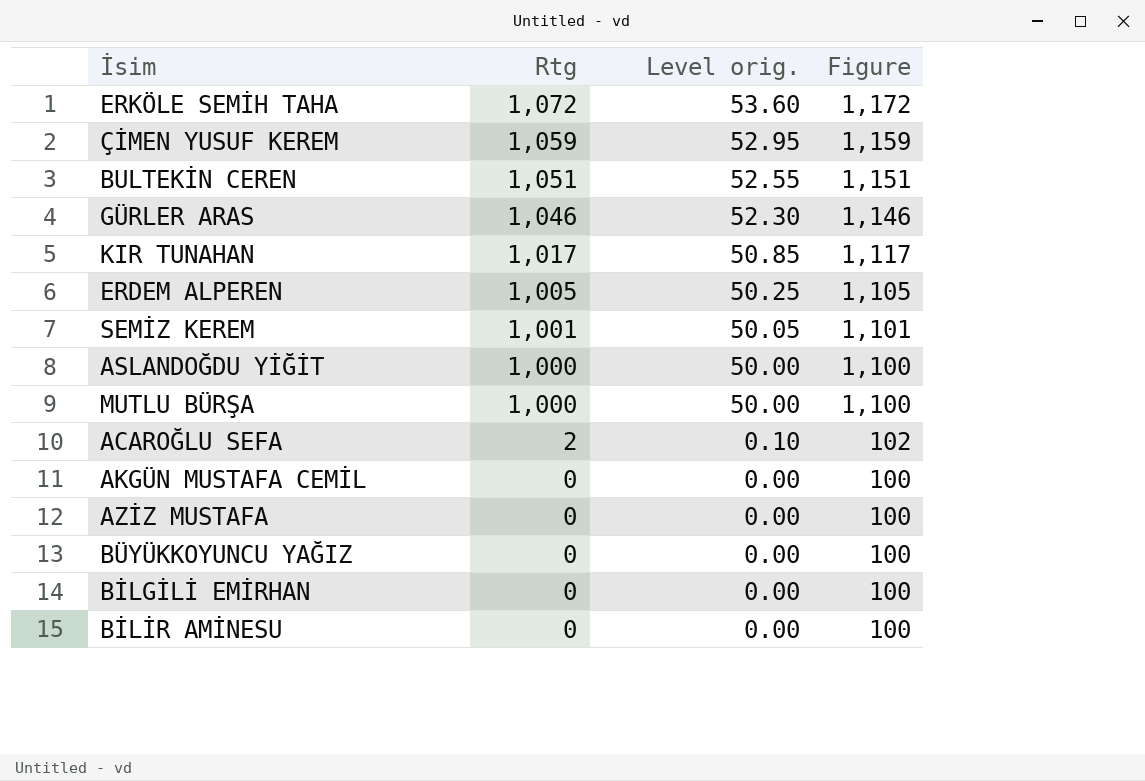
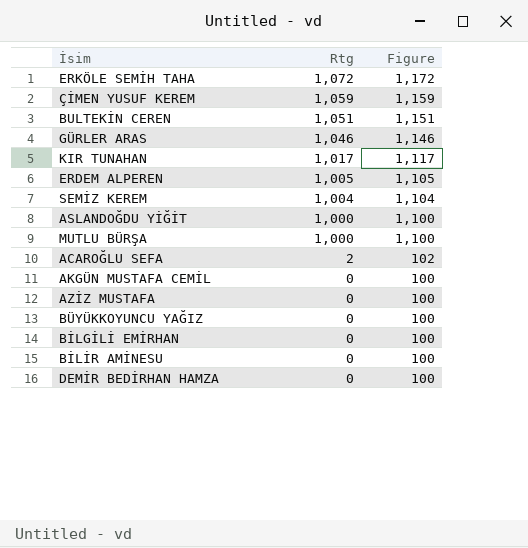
column Level orig. | formula: [Rtg] * 0.05 -> none
SEMİZ KEREM | Rtg: 1,001 -> 1,004
SEMİZ KEREM | Figure: 1,101 -> 1,104
row DEMİR BEDİRHAN HAMZA: none -> 0 | 100

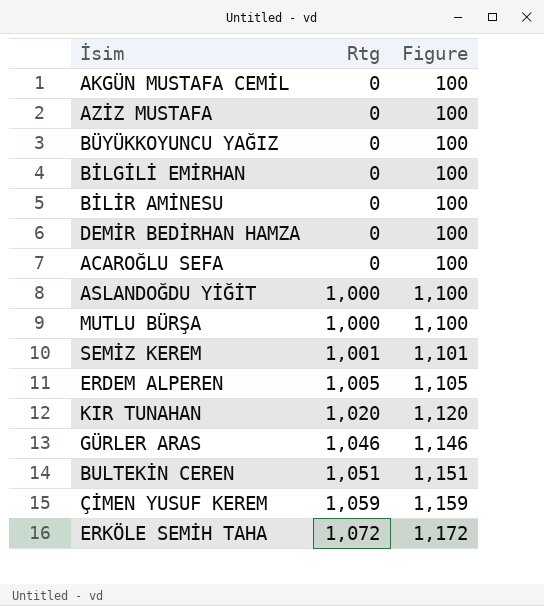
row order: Rtg descending -> Rtg ascending
ACAROĞLU SEFA | Rtg: 2 -> 0
ACAROĞLU SEFA | Figure: 102 -> 100
SEMİZ KEREM | Rtg: 1,004 -> 1,001
SEMİZ KEREM | Figure: 1,104 -> 1,101
KIR TUNAHAN | Rtg: 1,017 -> 1,020
KIR TUNAHAN | Figure: 1,117 -> 1,120

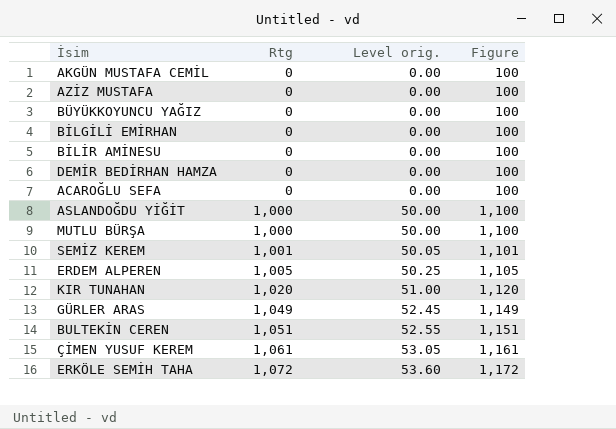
column Level orig. | formula: none -> [Rtg] * 0.05
GÜRLER ARAS | Rtg: 1,046 -> 1,049
GÜRLER ARAS | Figure: 1,146 -> 1,149
ÇİMEN YUSUF KEREM | Rtg: 1,059 -> 1,061
ÇİMEN YUSUF KEREM | Figure: 1,159 -> 1,161

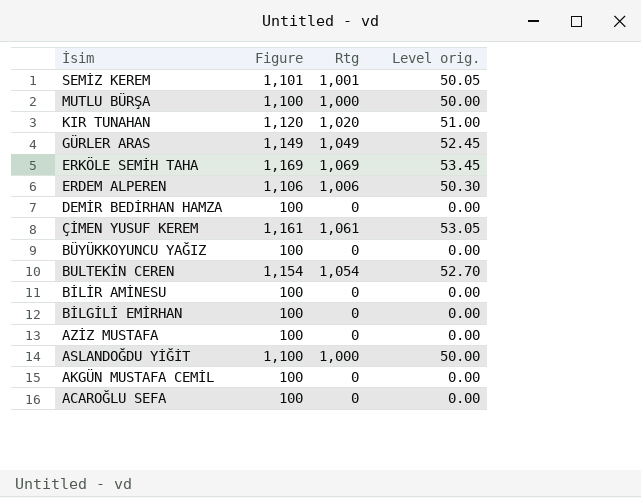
row order: Rtg ascending -> İsim descending
column Figure | position: 4 -> 2
ERKÖLE SEMİH TAHA | Figure: 1,172 -> 1,169
ERKÖLE SEMİH TAHA | Rtg: 1,072 -> 1,069
ERKÖLE SEMİH TAHA | Level orig.: 53.60 -> 53.45
ERDEM ALPEREN | Figure: 1,105 -> 1,106
ERDEM ALPEREN | Rtg: 1,005 -> 1,006
ERDEM ALPEREN | Level orig.: 50.25 -> 50.30
BULTEKİN CEREN | Figure: 1,151 -> 1,154
BULTEKİN CEREN | Rtg: 1,051 -> 1,054
BULTEKİN CEREN | Level orig.: 52.55 -> 52.70

